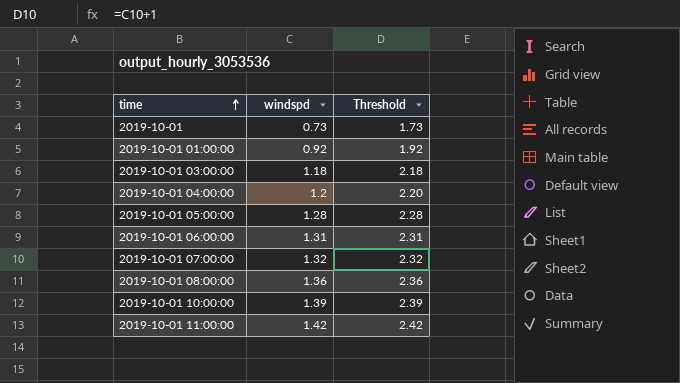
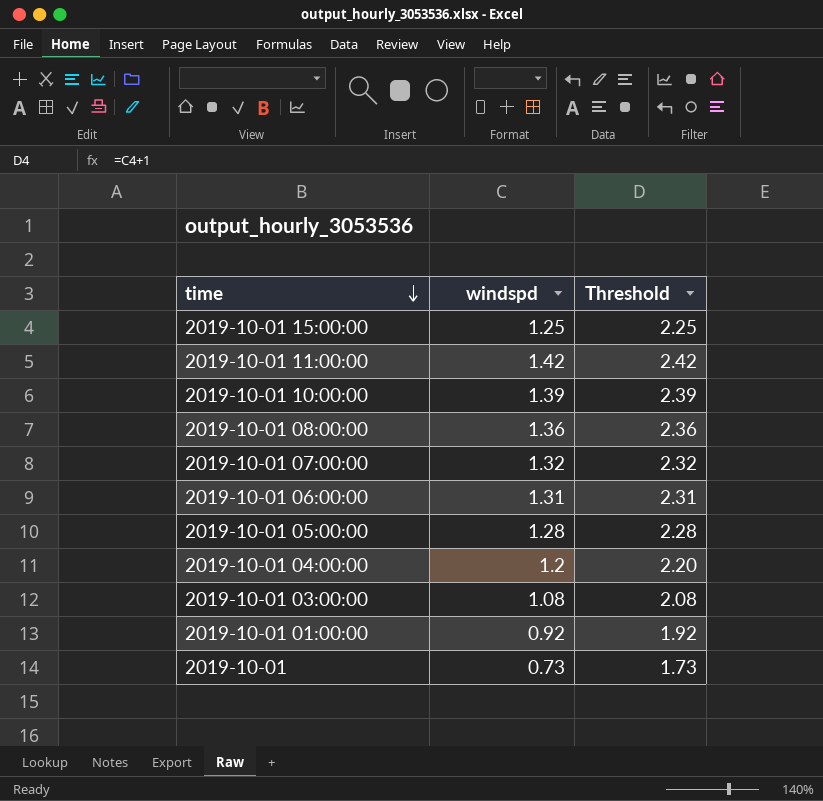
row order: time ascending -> time descending
row 2019-10-01 15:00:00: none -> 1.25 | 2.25
2019-10-01 03:00:00 | windspd: 1.18 -> 1.08
2019-10-01 03:00:00 | Threshold: 2.18 -> 2.08

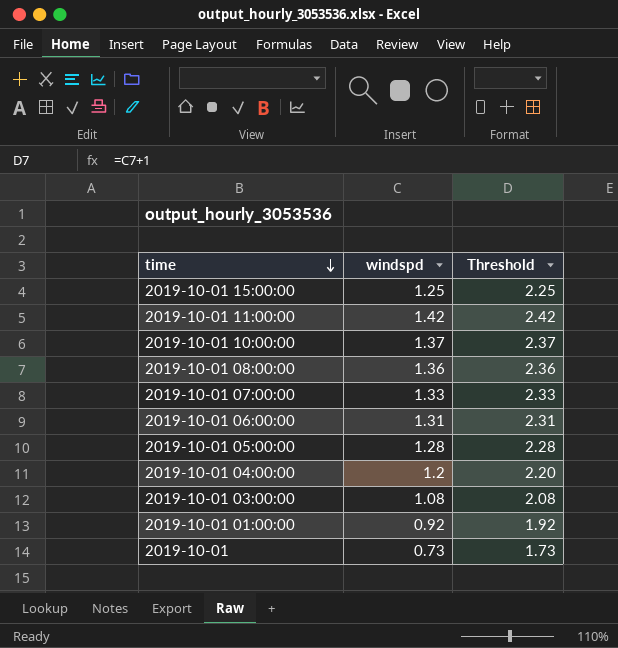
2019-10-01 10:00:00 | windspd: 1.39 -> 1.37
2019-10-01 10:00:00 | Threshold: 2.39 -> 2.37
2019-10-01 07:00:00 | windspd: 1.32 -> 1.33
2019-10-01 07:00:00 | Threshold: 2.32 -> 2.33

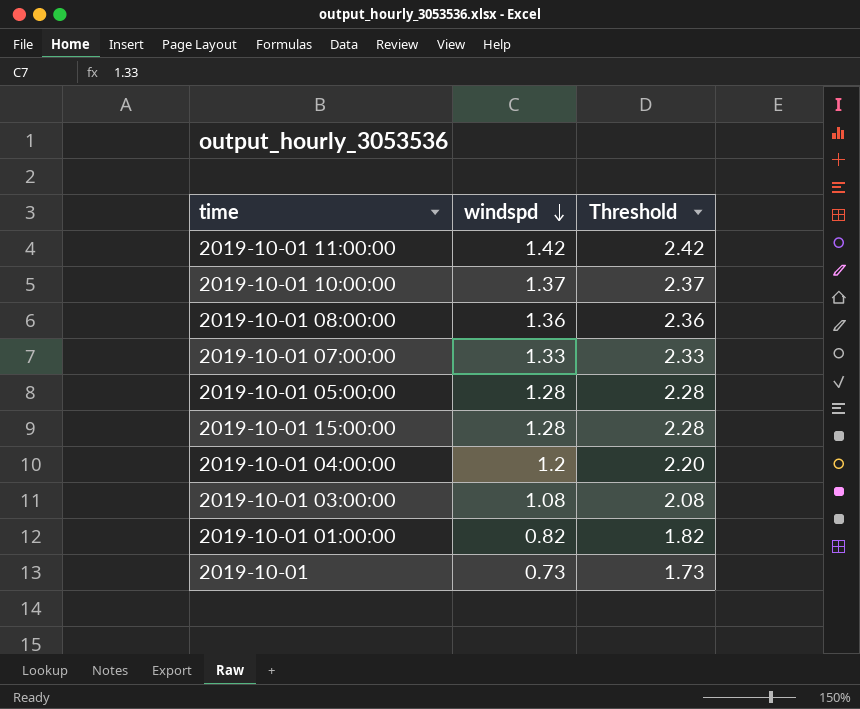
row order: time descending -> windspd descending
row 2019-10-01 06:00:00: 1.31 | 2.31 -> none
2019-10-01 15:00:00 | windspd: 1.25 -> 1.28
2019-10-01 15:00:00 | Threshold: 2.25 -> 2.28
2019-10-01 01:00:00 | windspd: 0.92 -> 0.82
2019-10-01 01:00:00 | Threshold: 1.92 -> 1.82

